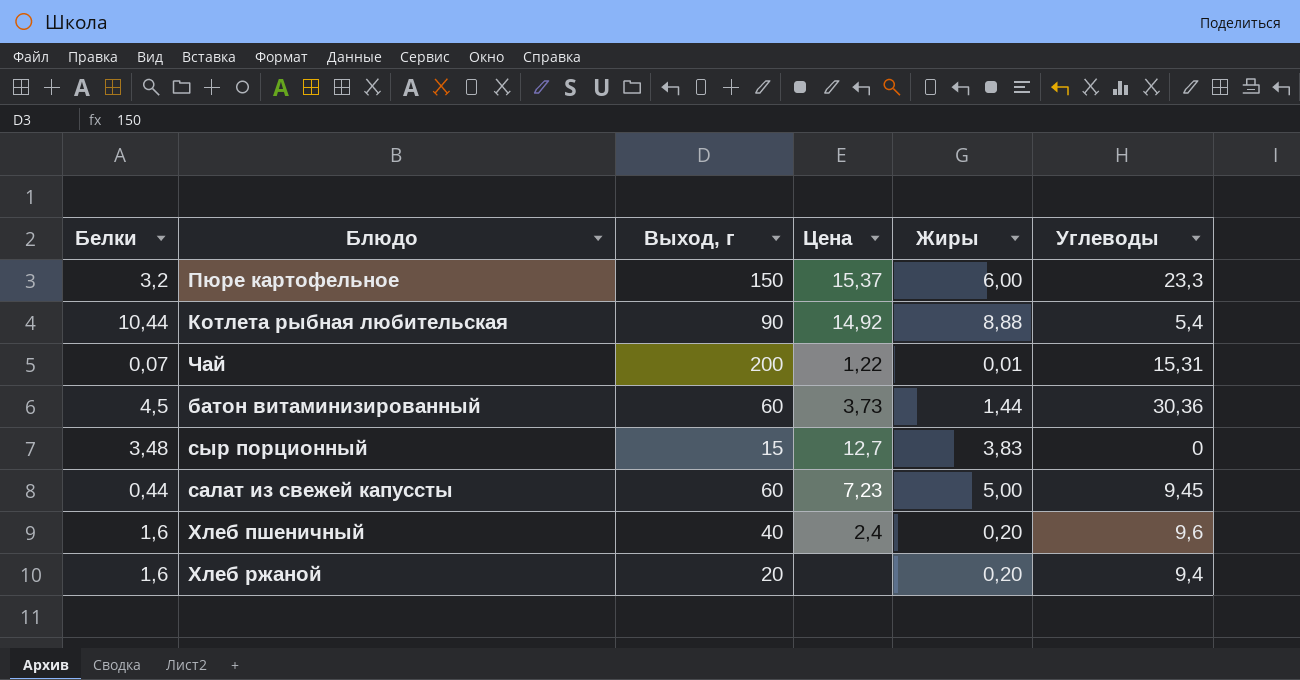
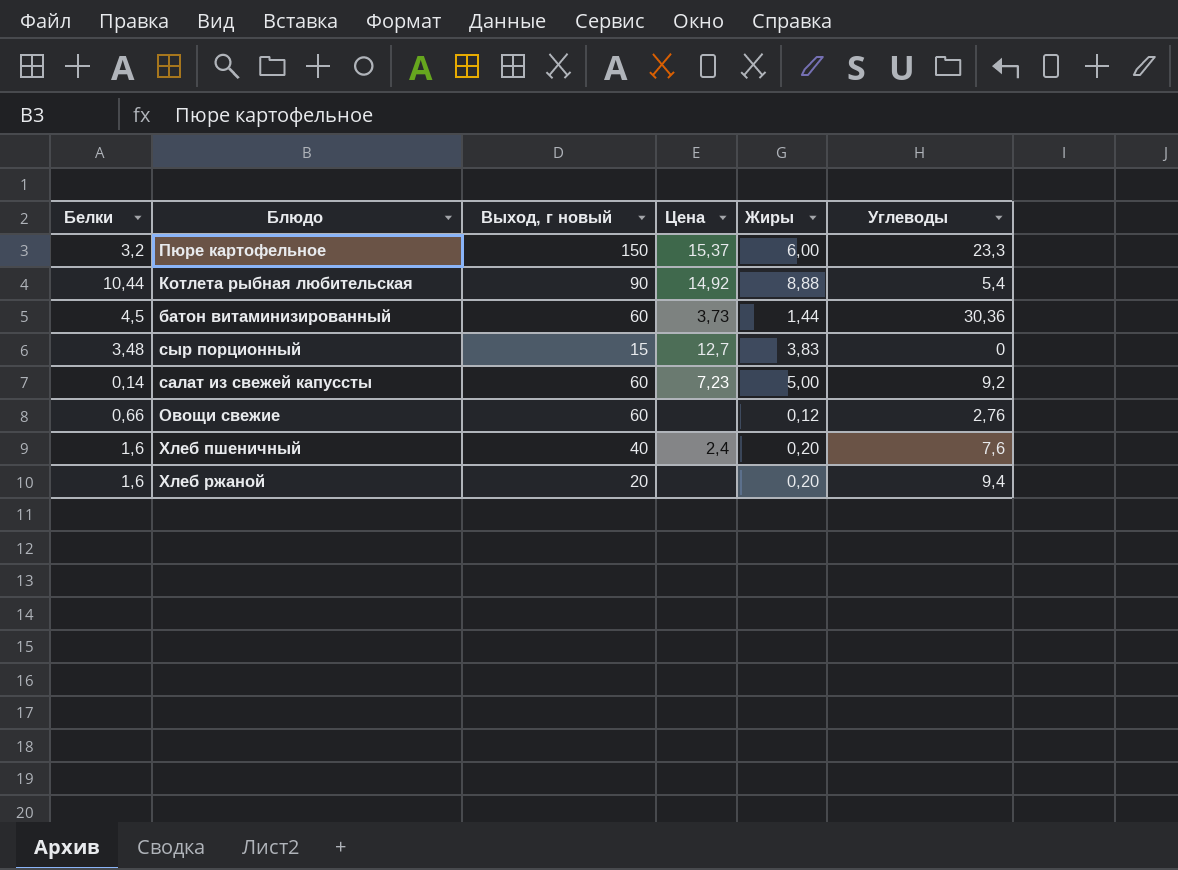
column name: Выход, г -> Выход, г новый
row Чай: 0,07 | 200 | 1,22 | 0,01 | 15,31 -> none
салат из свежей капуссты | Белки: 0,44 -> 0,14
салат из свежей капуссты | Углеводы: 9,45 -> 9,2
row Овощи свежие: none -> 0,66 | 60 | none | 0,12 | 2,76
Хлеб пшеничный | Углеводы: 9,6 -> 7,6

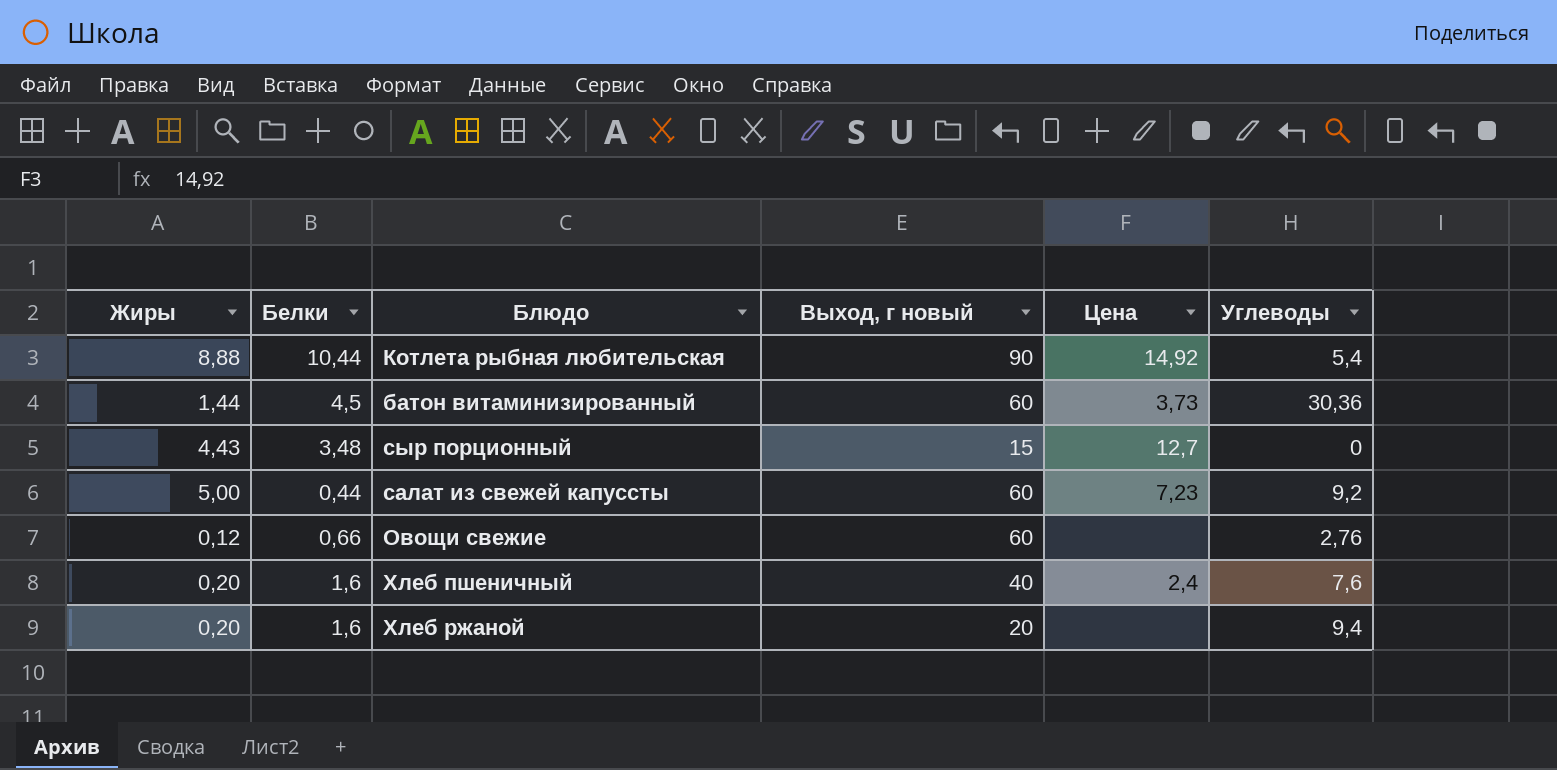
column Жиры | position: 5 -> 1
row Пюре картофельное: 3,2 | 150 | 15,37 | 6,00 | 23,3 -> none
сыр порционный | Жиры: 3,83 -> 4,43
салат из свежей капуссты | Белки: 0,14 -> 0,44

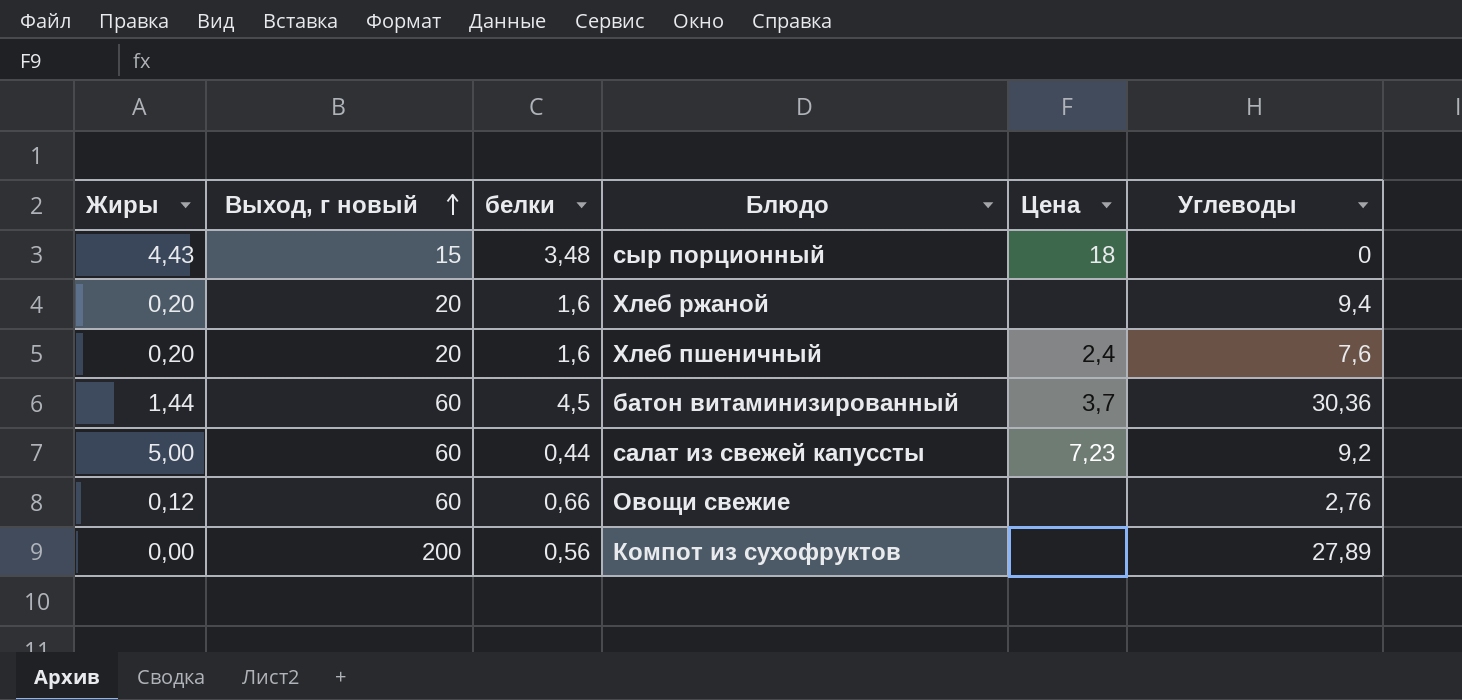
row order: none -> Выход, г новый ascending
column Выход, г новый | position: 4 -> 2
column name: Белки -> белки
row Котлета рыбная любительская: 8,88 | 10,44 | 90 | 14,92 | 5,4 -> none
сыр порционный | Цена: 12,7 -> 18
Хлеб пшеничный | Выход, г новый: 40 -> 20
батон витаминизированный | Цена: 3,73 -> 3,7
row Компот из сухофруктов: none -> 0,00 | 200 | 0,56 | none | 27,89

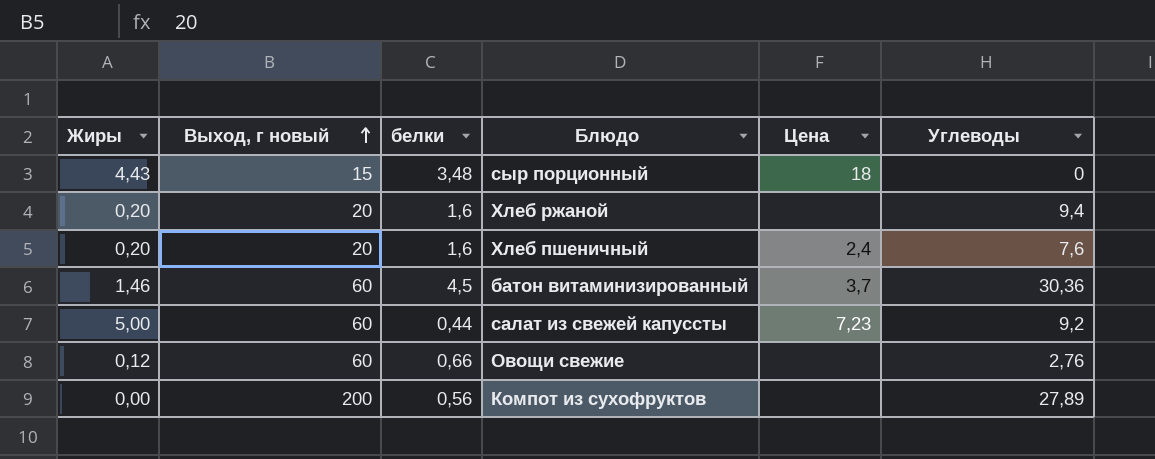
батон витаминизированный | Жиры: 1,44 -> 1,46

